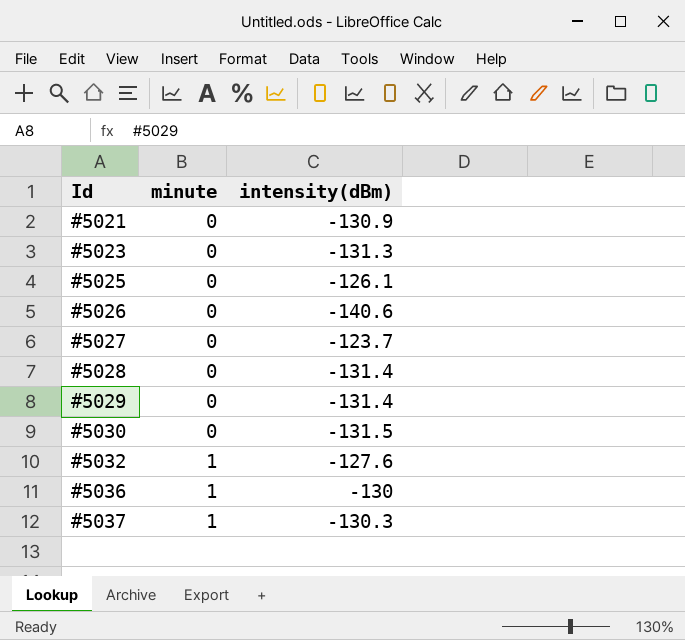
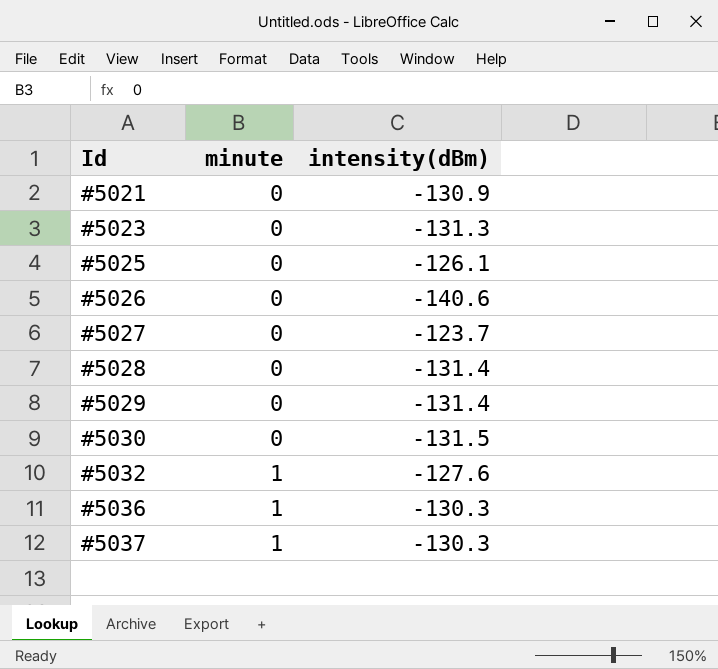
#5036 | intensity(dBm): -130 -> -130.3

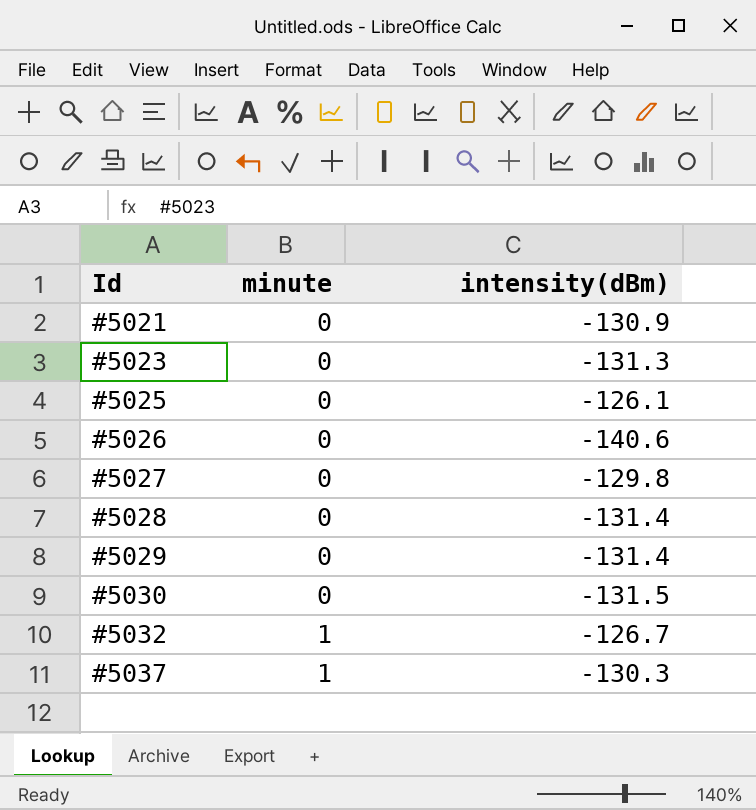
row #5036: 1 | -130.3 -> none
#5027 | intensity(dBm): -123.7 -> -129.8
#5032 | intensity(dBm): -127.6 -> -126.7

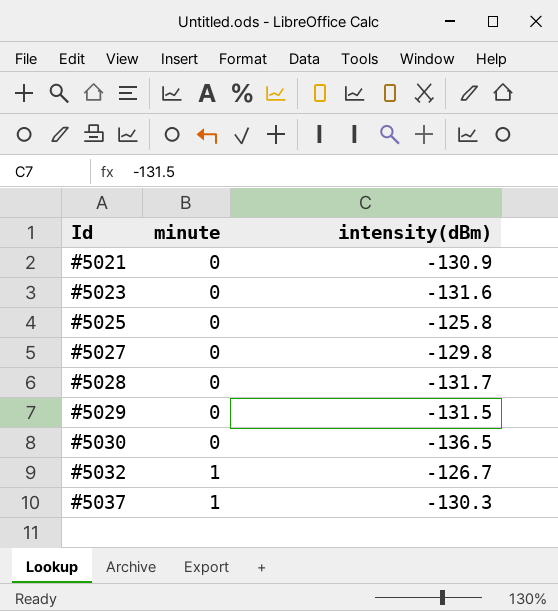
row #5026: 0 | -140.6 -> none
#5023 | intensity(dBm): -131.3 -> -131.6
#5025 | intensity(dBm): -126.1 -> -125.8
#5028 | intensity(dBm): -131.4 -> -131.7
#5029 | intensity(dBm): -131.4 -> -131.5
#5030 | intensity(dBm): -131.5 -> -136.5

